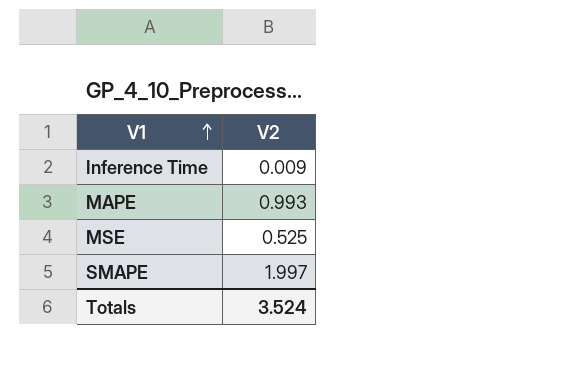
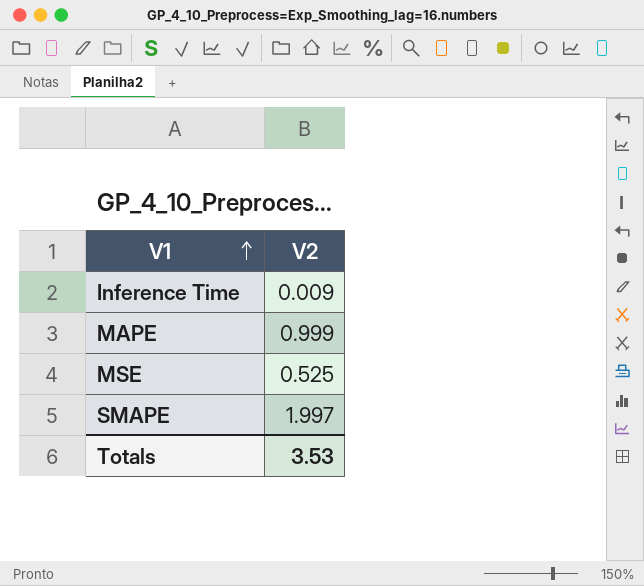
MAPE | V2: 0.993 -> 0.999
Totals | V2: 3.524 -> 3.53

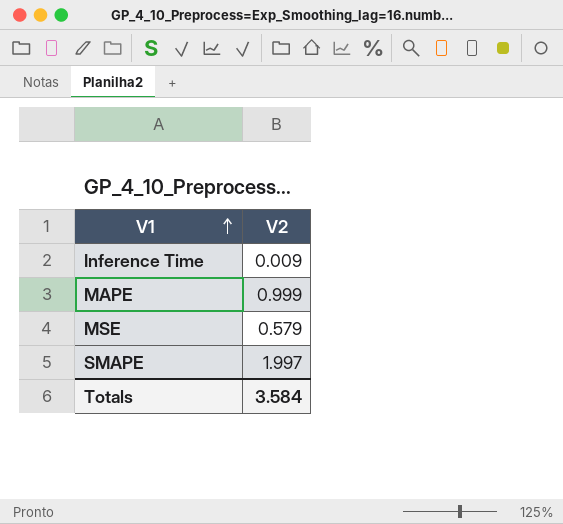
MSE | V2: 0.525 -> 0.579
Totals | V2: 3.53 -> 3.584

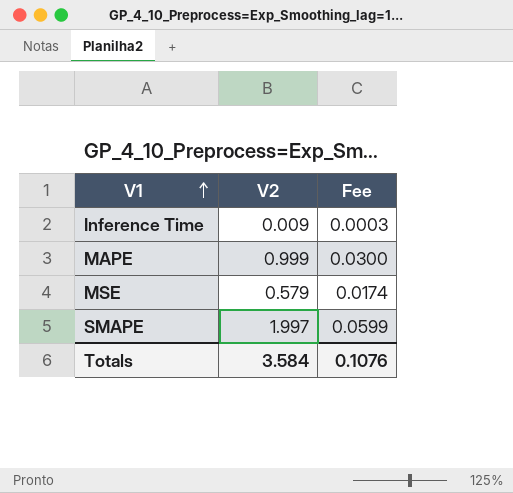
column Fee | formula: none -> [V2] * 0.03

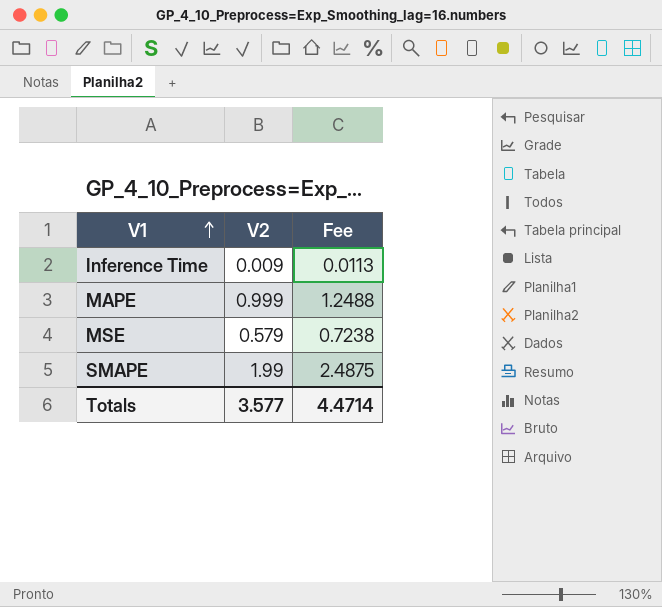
column Fee | formula: [V2] * 0.03 -> [V2] * 1.25
SMAPE | V2: 1.997 -> 1.99
Totals | V2: 3.584 -> 3.577
Totals | Fee: 0.1076 -> 4.4714

